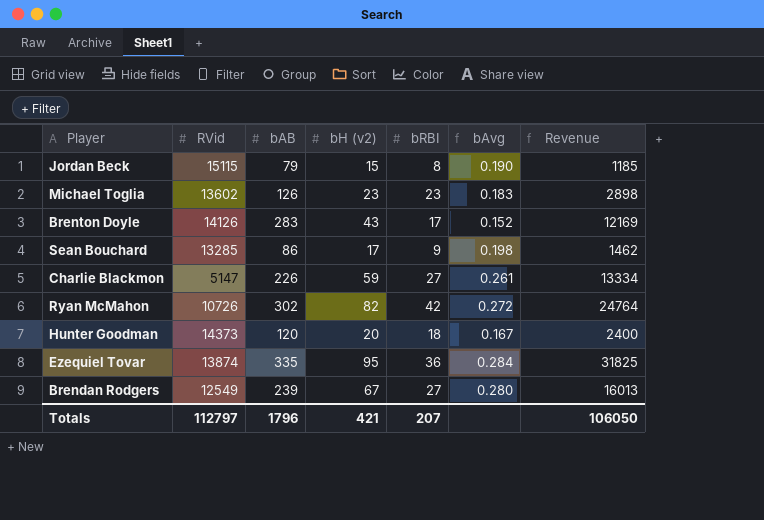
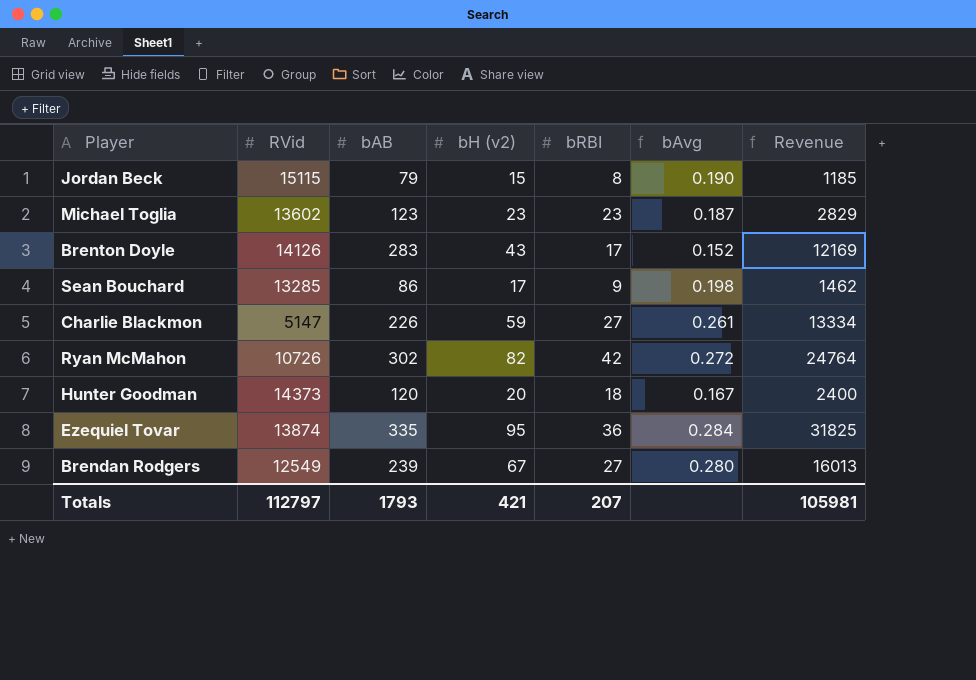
Michael Toglia | bAB: 126 -> 123
Michael Toglia | bAvg: 0.183 -> 0.187
Michael Toglia | Revenue: 2898 -> 2829
Totals | bAB: 1796 -> 1793
Totals | Revenue: 106050 -> 105981

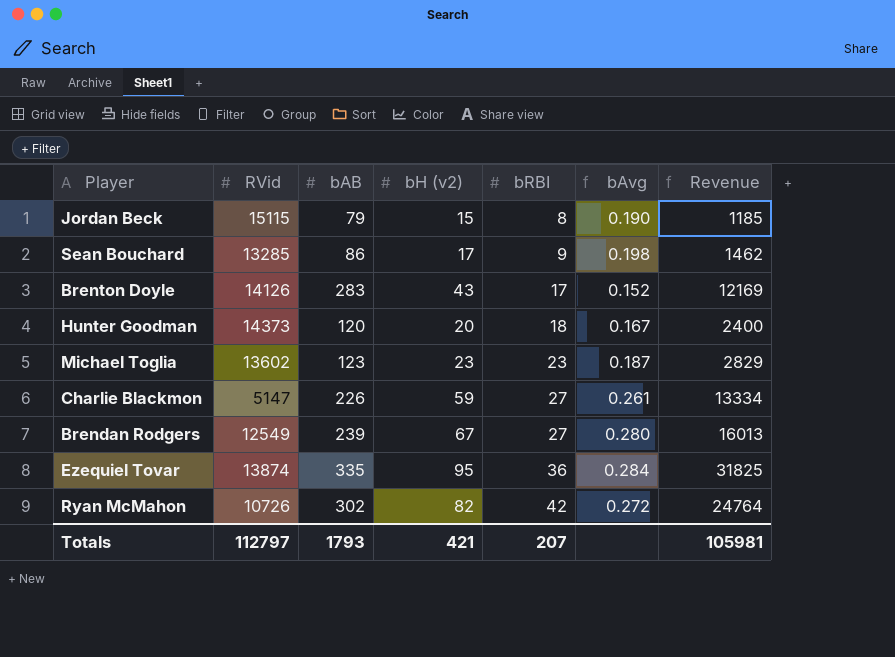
row order: none -> bRBI ascending

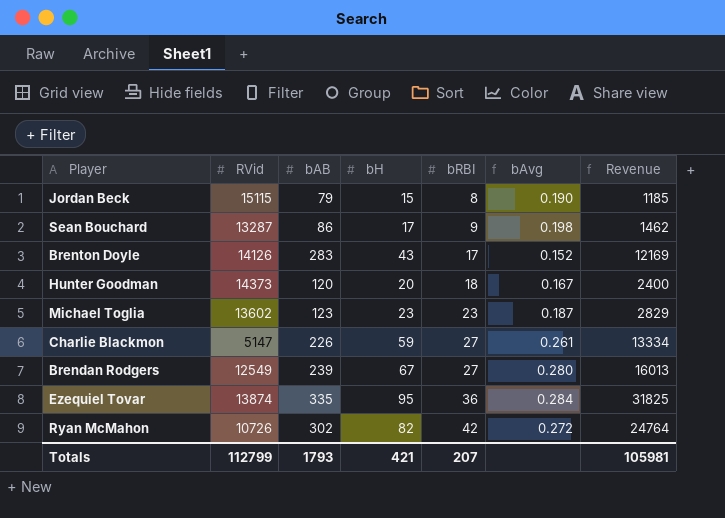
column name: bH (v2) -> bH
Sean Bouchard | RVid: 13285 -> 13287
Totals | RVid: 112797 -> 112799

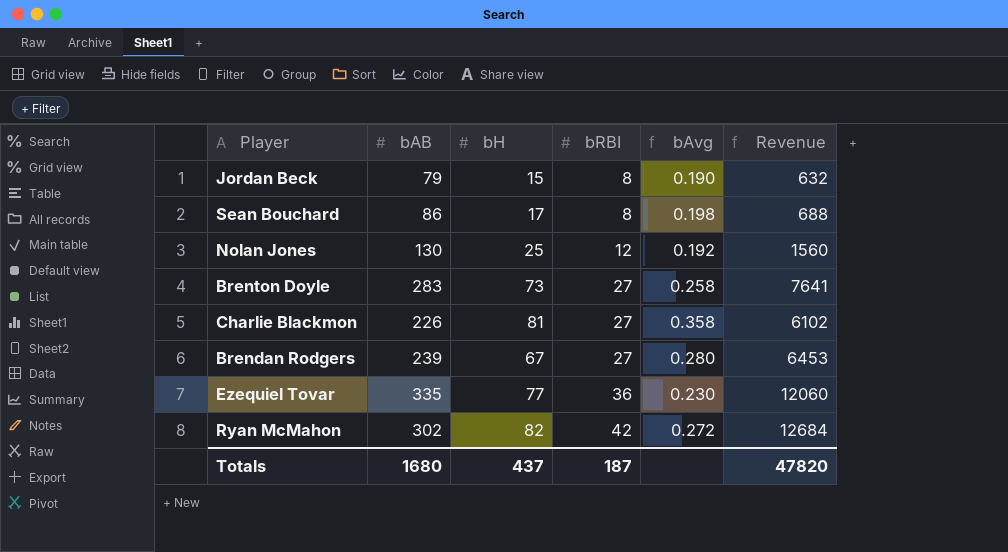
column RVid | position: 2 -> none
column Revenue | formula: [bAB] * [bH] -> [bAB] * [bRBI]
row Hunter Goodman: 14373 | 120 | 20 | 18 | 0.167 | 2400 -> none
row Michael Toglia: 13602 | 123 | 23 | 23 | 0.187 | 2829 -> none
Sean Bouchard | bRBI: 9 -> 8
row Nolan Jones: none -> 130 | 25 | 12 | 0.192 | 1560
Brenton Doyle | bH: 43 -> 73
Brenton Doyle | bRBI: 17 -> 27
Brenton Doyle | bAvg: 0.152 -> 0.258
Charlie Blackmon | bH: 59 -> 81
Charlie Blackmon | bAvg: 0.261 -> 0.358
Ezequiel Tovar | bH: 95 -> 77
Ezequiel Tovar | bAvg: 0.284 -> 0.230
Totals | bAB: 1793 -> 1680
Totals | bH: 421 -> 437
Totals | bRBI: 207 -> 187
Totals | Revenue: 105981 -> 47820

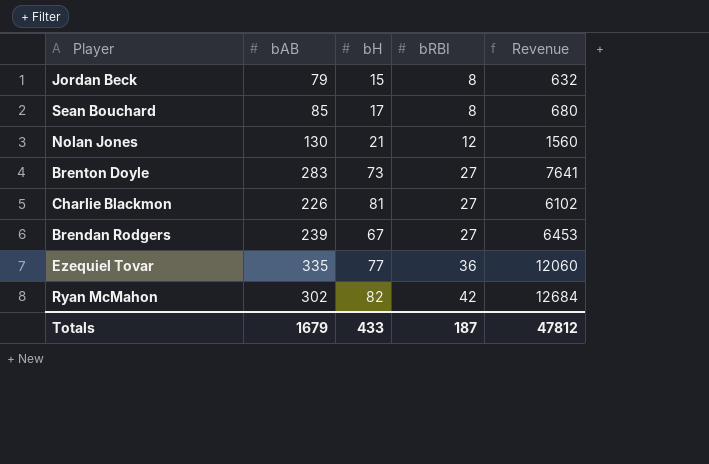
column bAvg | formula: [bH] / [bAB] -> none
Sean Bouchard | bAB: 86 -> 85
Sean Bouchard | Revenue: 688 -> 680
Nolan Jones | bH: 25 -> 21
Totals | bAB: 1680 -> 1679
Totals | bH: 437 -> 433
Totals | Revenue: 47820 -> 47812

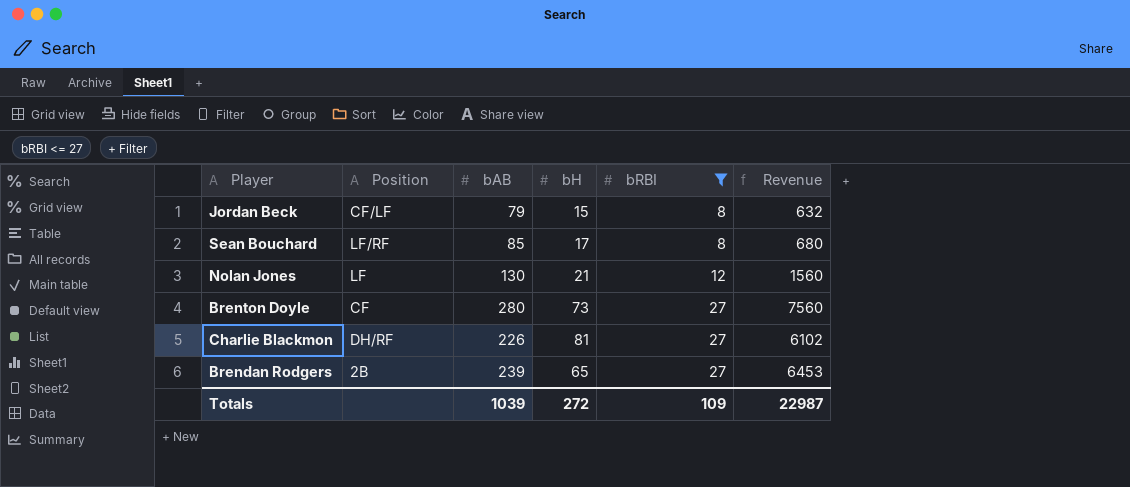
filter: none -> bRBI <= 27
column Position | position: none -> 2
Brenton Doyle | bAB: 283 -> 280
Brenton Doyle | Revenue: 7641 -> 7560
Brendan Rodgers | bH: 67 -> 65
Totals | bAB: 1679 -> 1039
Totals | bH: 433 -> 272
Totals | bRBI: 187 -> 109
Totals | Revenue: 47812 -> 22987

